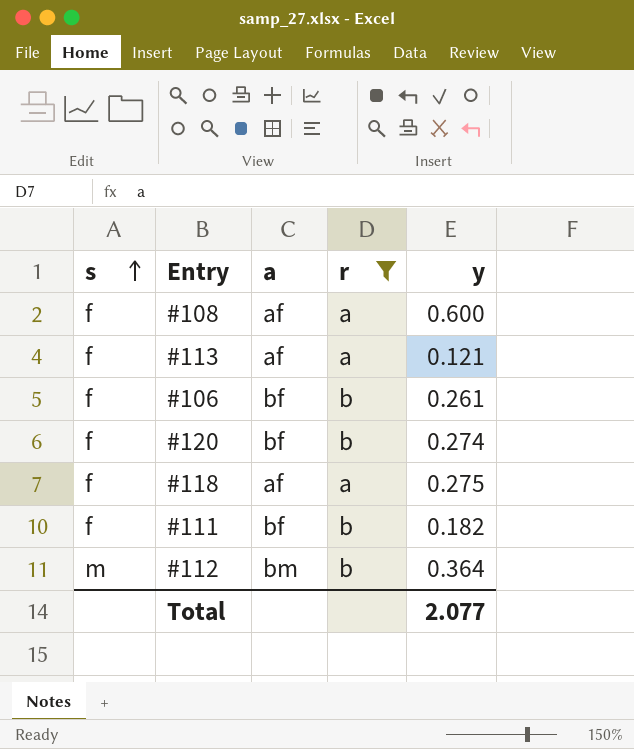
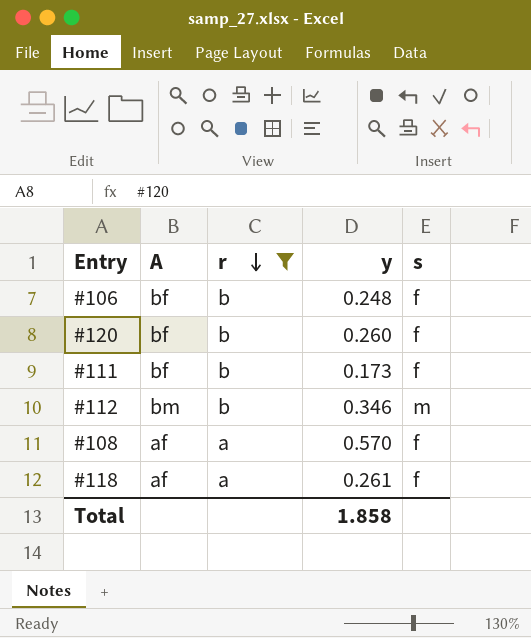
row order: s ascending -> r descending
column name: a -> A
column s | position: 1 -> 5
row #113: f | af | a | 0.121 -> none
#106 | y: 0.261 -> 0.248
#120 | y: 0.274 -> 0.260
#111 | y: 0.182 -> 0.173
#112 | y: 0.364 -> 0.346
#108 | y: 0.600 -> 0.570
#118 | y: 0.275 -> 0.261
Total | y: 2.077 -> 1.858

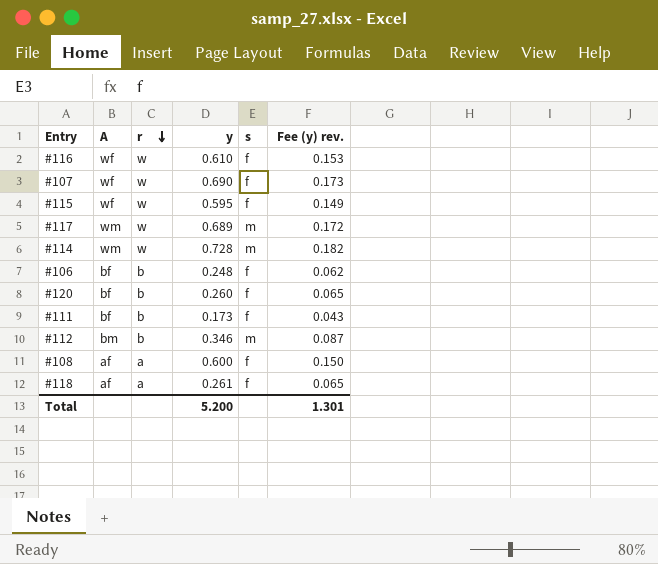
filter: r != w -> none
column Fee (y) rev. | formula: none -> [y] * 0.25
#108 | y: 0.570 -> 0.600
Total | y: 1.858 -> 5.200

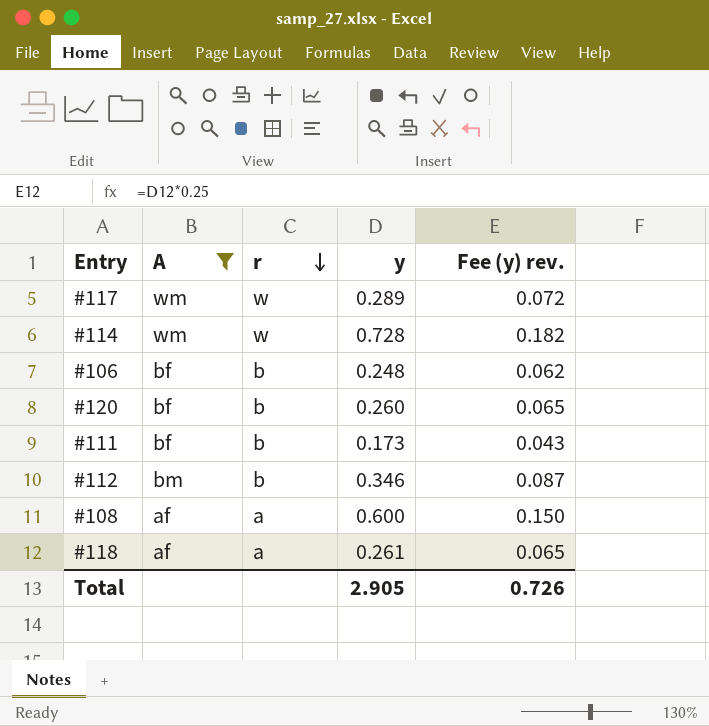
filter: none -> A != wf
column s | position: 5 -> none
#117 | y: 0.689 -> 0.289
#117 | Fee (y) rev.: 0.172 -> 0.072
Total | y: 5.200 -> 2.905
Total | Fee (y) rev.: 1.301 -> 0.726

